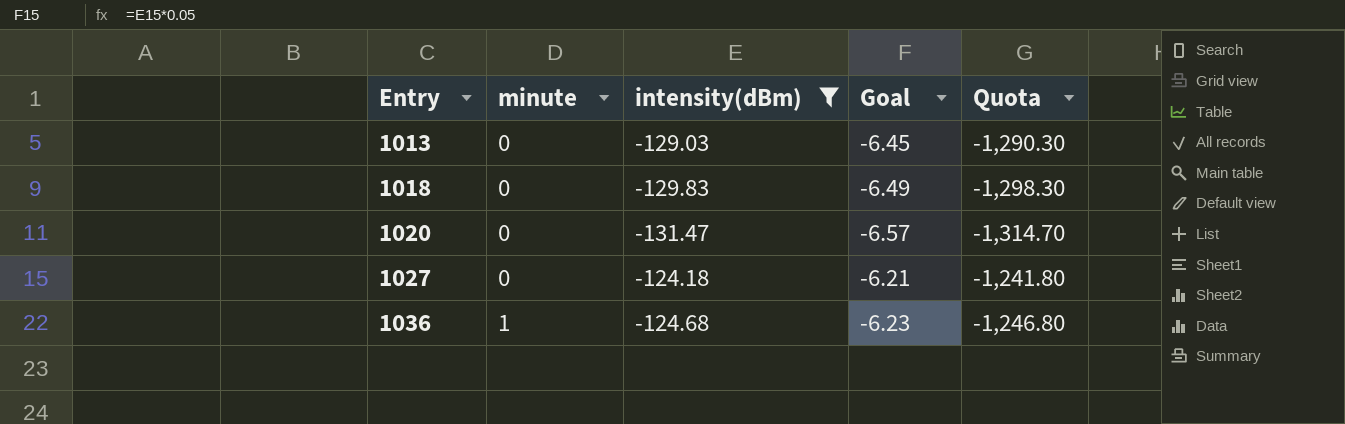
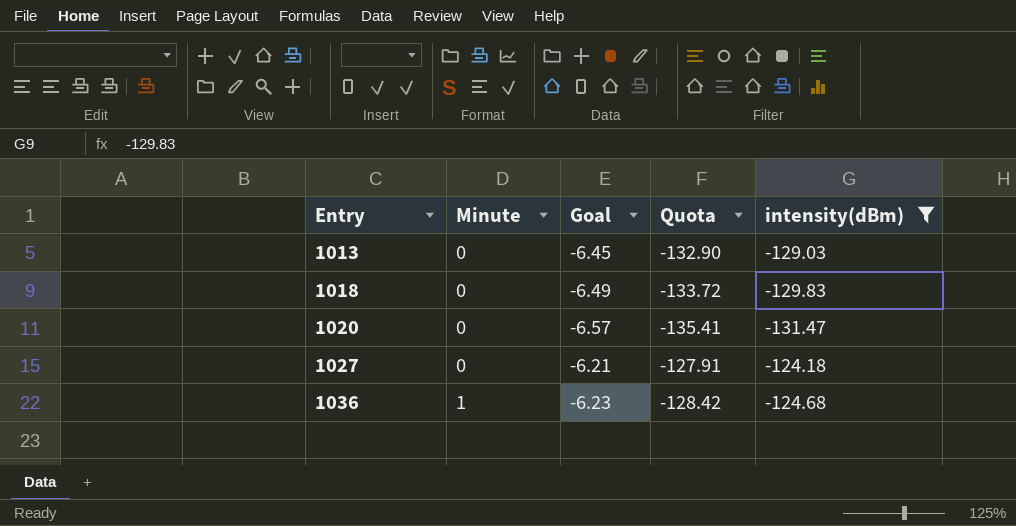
column name: minute -> Minute
column Quota | formula: [intensity(dBm)] * 10 -> [intensity(dBm)] * 1.03
column intensity(dBm) | position: 3 -> 5

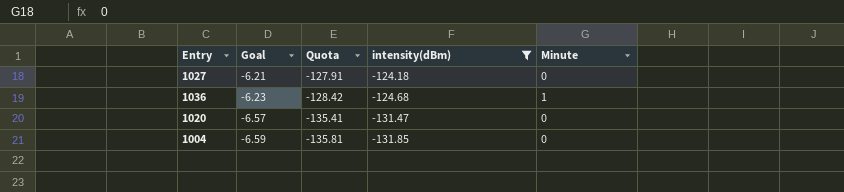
row order: Entry ascending -> Goal descending
column Minute | position: 2 -> 5
row 1013: 0 | -6.45 | -132.90 | -129.03 -> none
row 1018: 0 | -6.49 | -133.72 | -129.83 -> none
row 1004: none -> -6.59 | -135.81 | -131.85 | 0

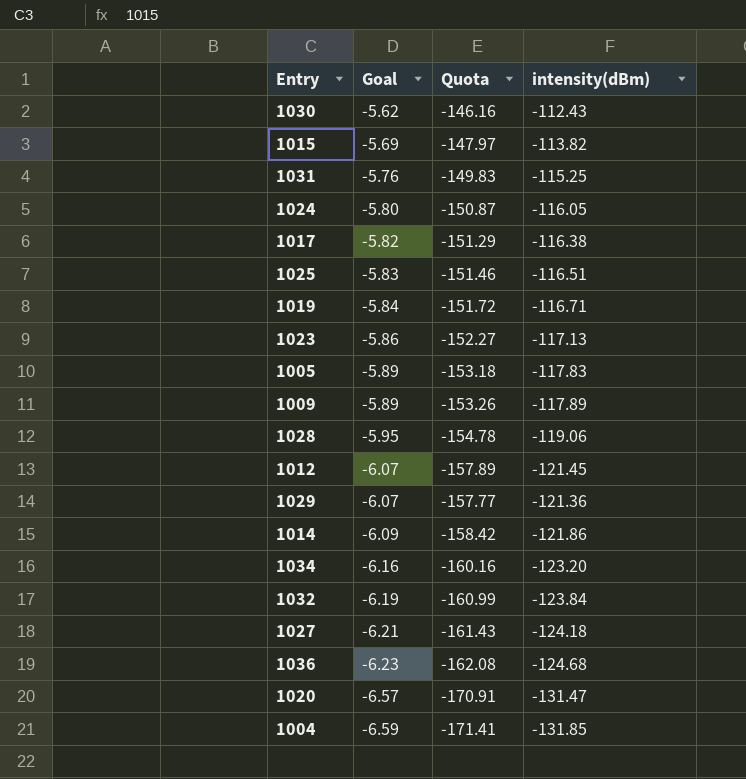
filter: intensity(dBm) <= -124.18 -> none
column Minute | position: 5 -> none
column Quota | formula: [intensity(dBm)] * 1.03 -> [intensity(dBm)] * 1.3

